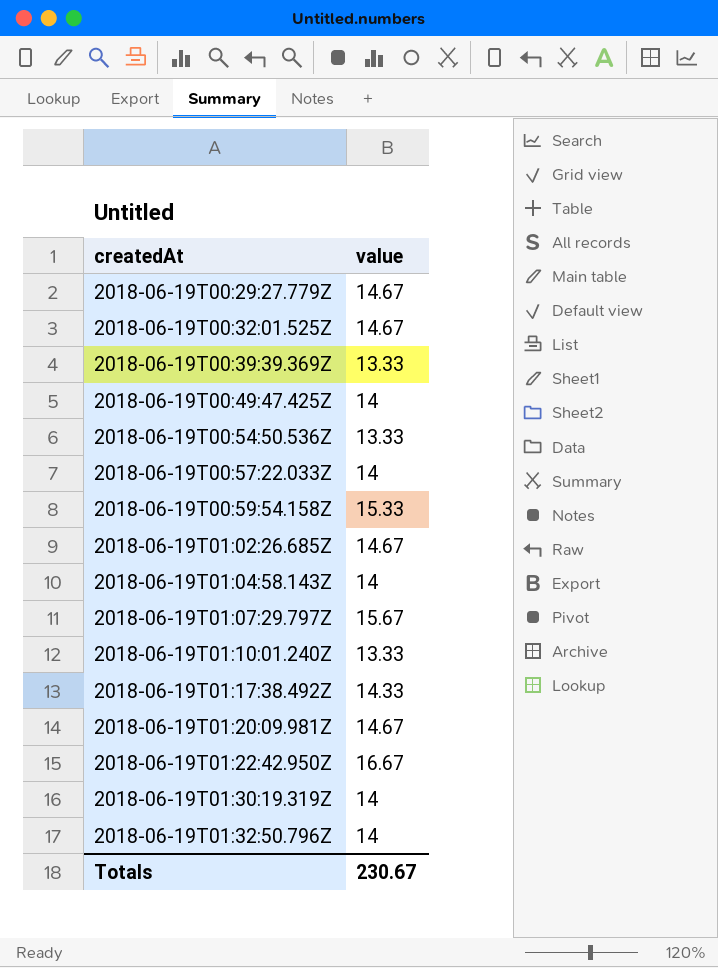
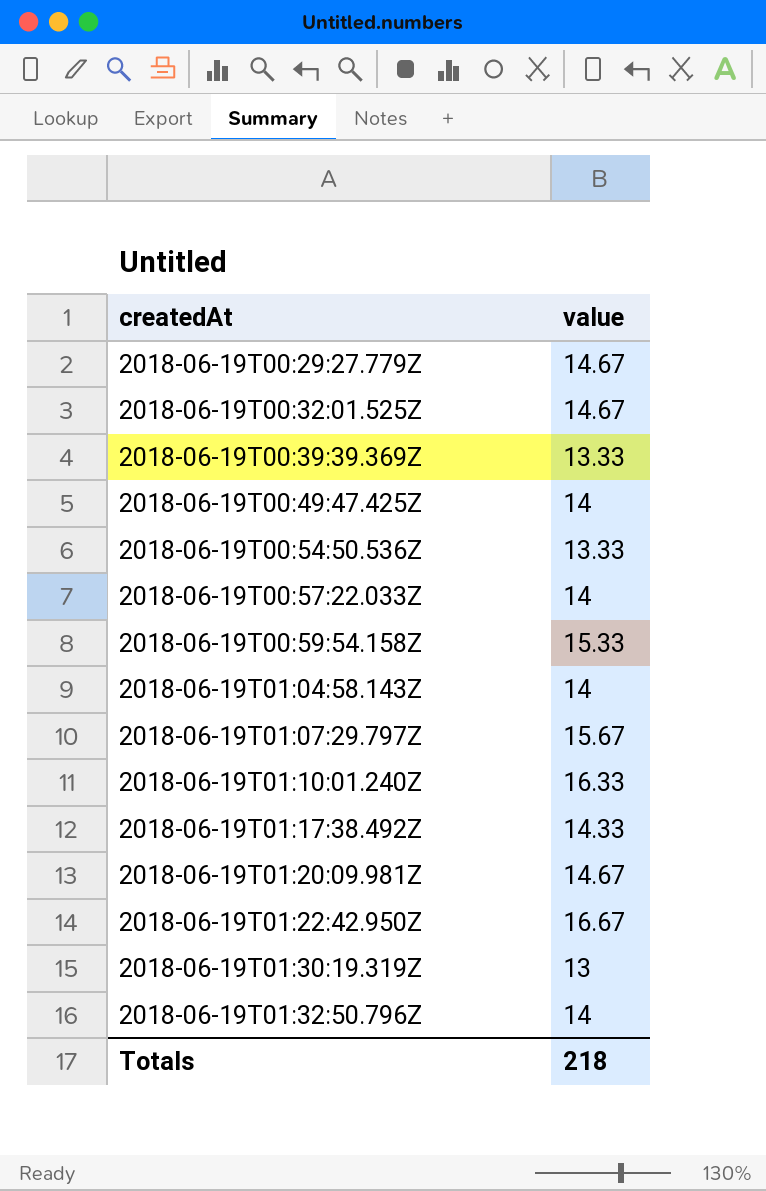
row 2018-06-19T01:02:26.685Z: 14.67 -> none
2018-06-19T01:10:01.240Z | value: 13.33 -> 16.33
2018-06-19T01:30:19.319Z | value: 14 -> 13
Totals | value: 230.67 -> 218

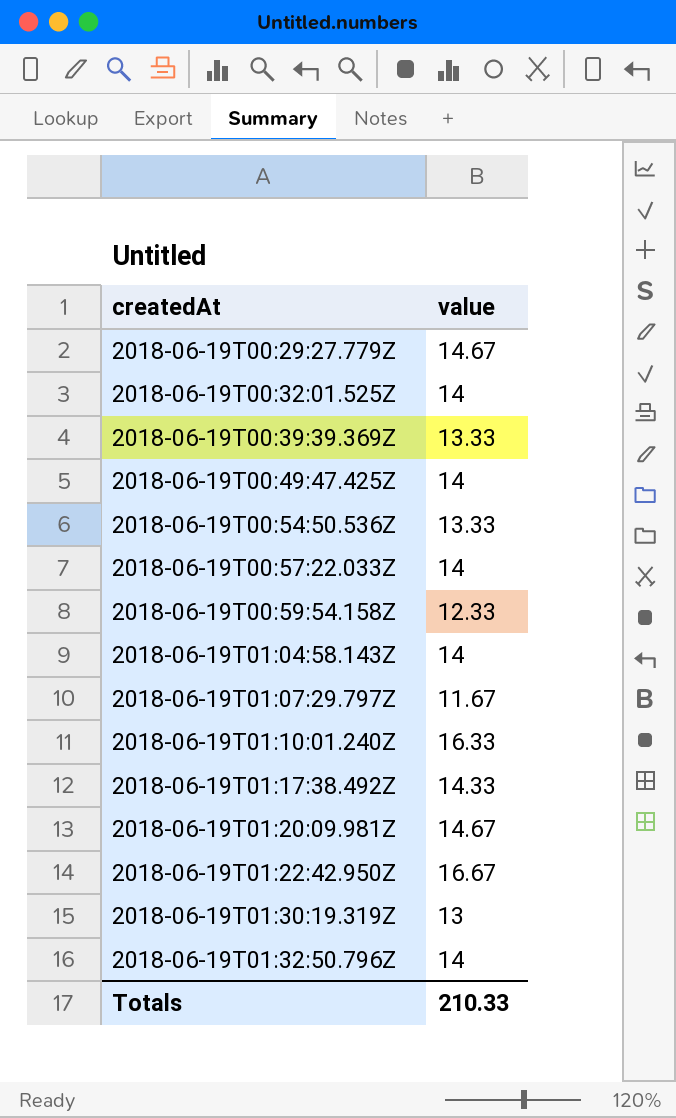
2018-06-19T00:32:01.525Z | value: 14.67 -> 14
2018-06-19T00:59:54.158Z | value: 15.33 -> 12.33
2018-06-19T01:07:29.797Z | value: 15.67 -> 11.67
Totals | value: 218 -> 210.33

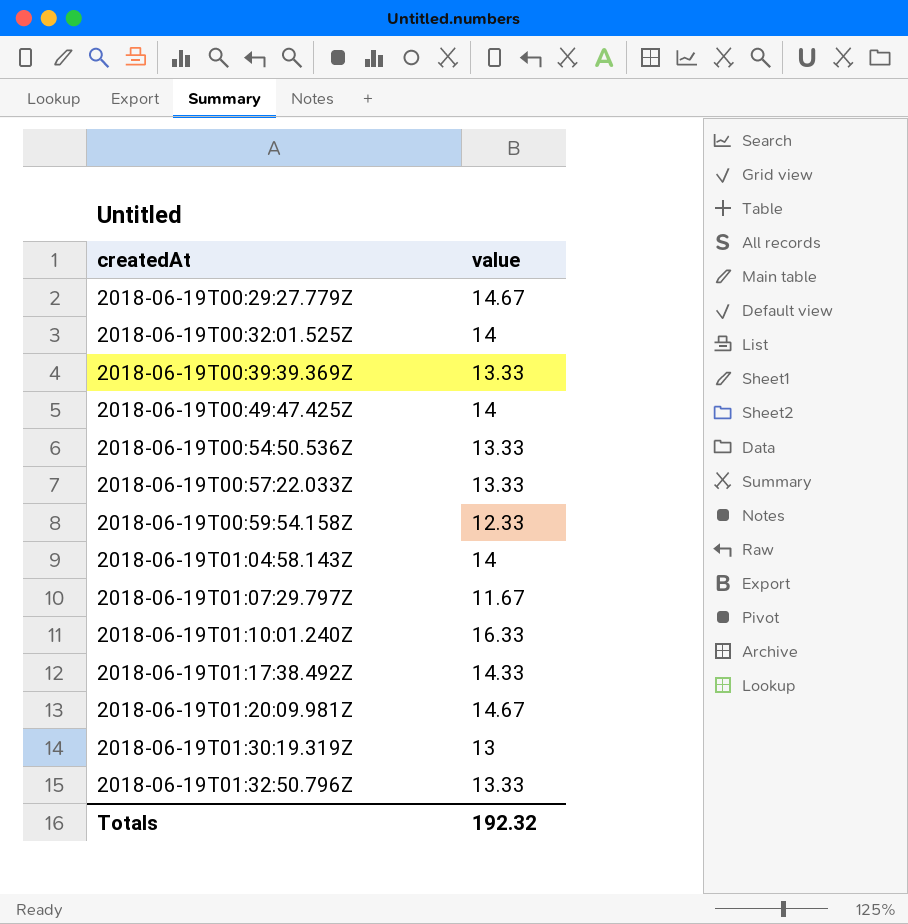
row 2018-06-19T01:22:42.950Z: 16.67 -> none
2018-06-19T00:57:22.033Z | value: 14 -> 13.33
2018-06-19T01:32:50.796Z | value: 14 -> 13.33
Totals | value: 210.33 -> 192.32

